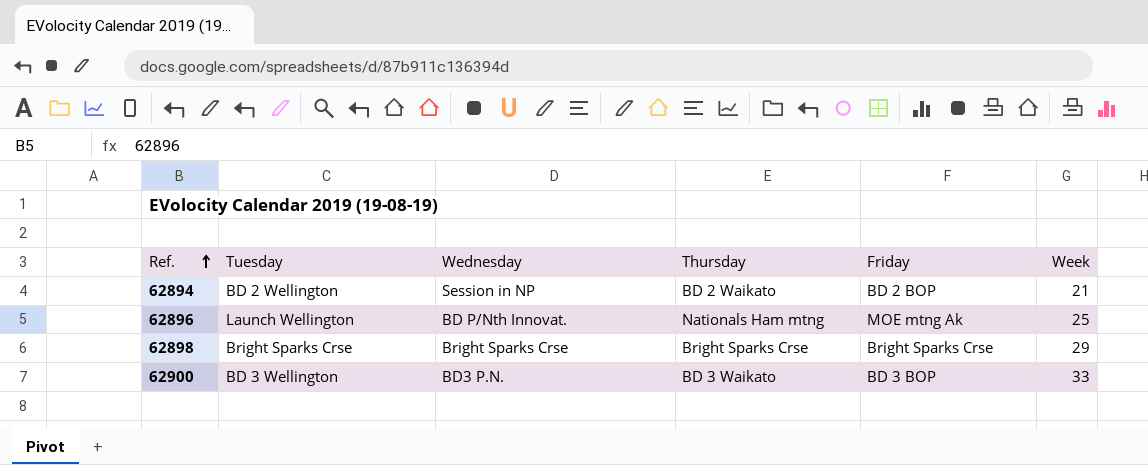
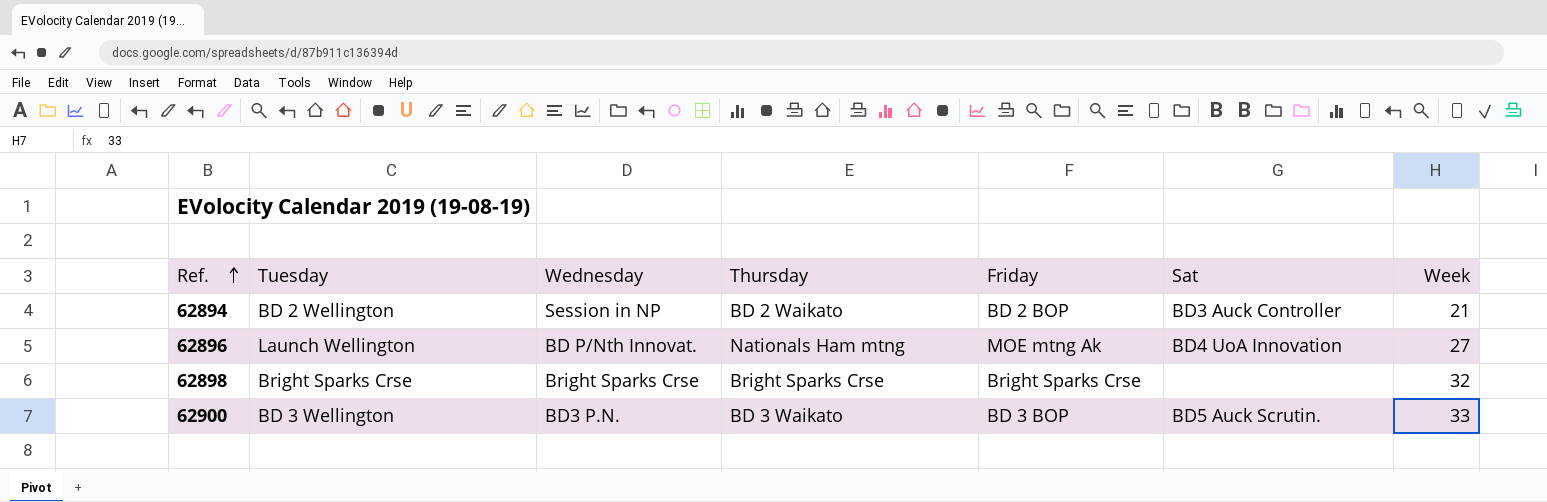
column Sat | position: none -> 6
62896 | Week: 25 -> 27
62898 | Week: 29 -> 32

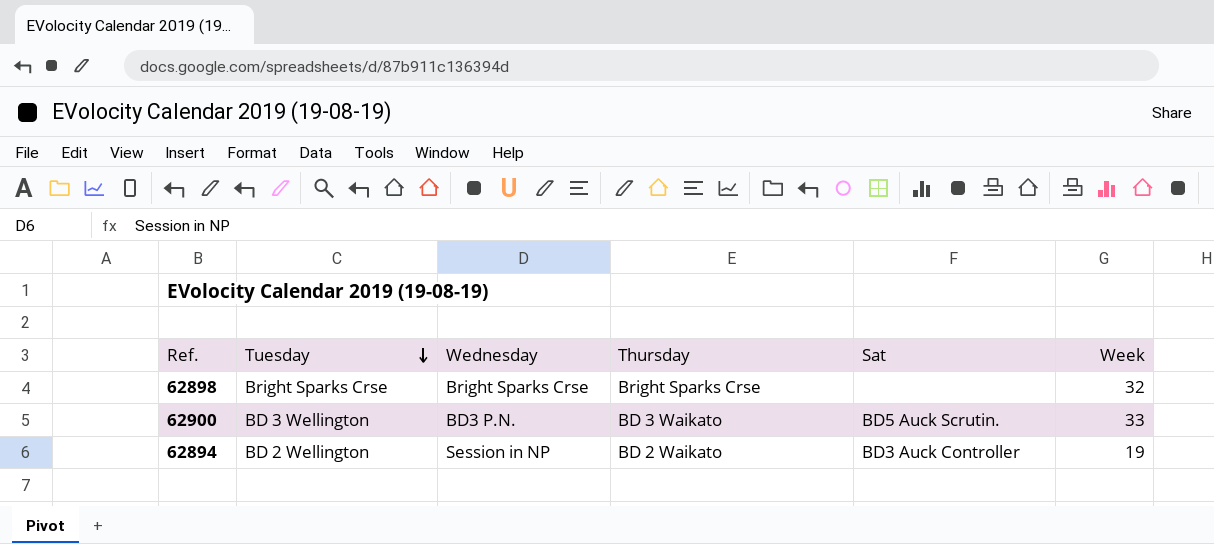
row order: Ref. ascending -> Tuesday descending
column Friday | position: 5 -> none
row 62896: Launch Wellington | BD P/Nth Innovat. | Nationals Ham mtng | MOE mtng Ak | BD4 UoA Innovation | 27 -> none
62894 | Week: 21 -> 19

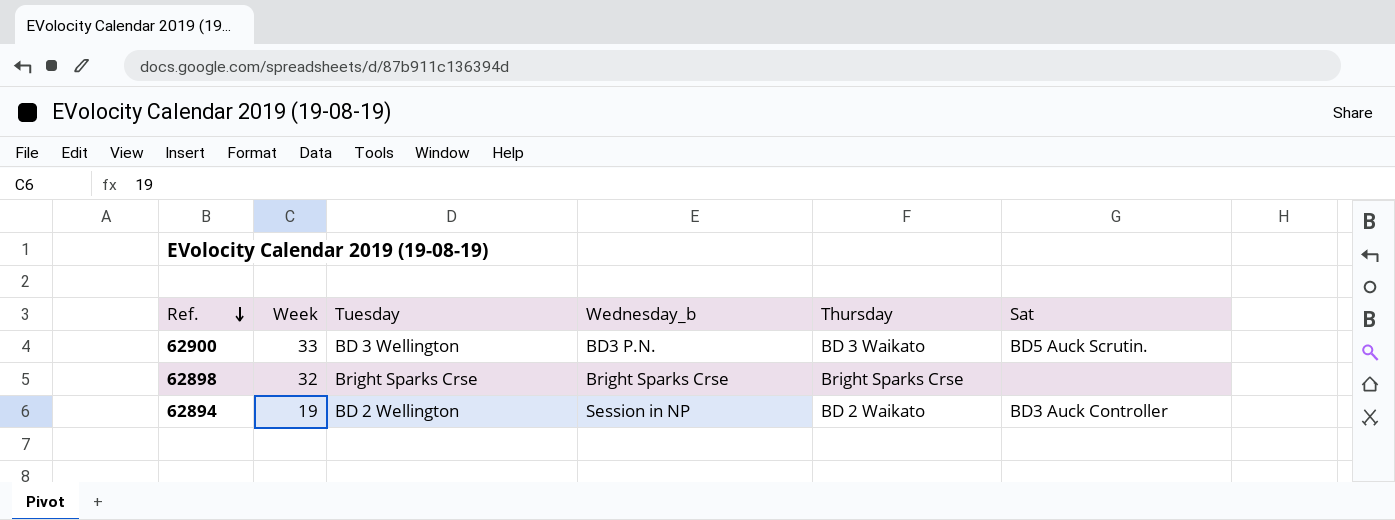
row order: Tuesday descending -> Ref. descending
column Week | position: 6 -> 2
column name: Wednesday -> Wednesday_b

